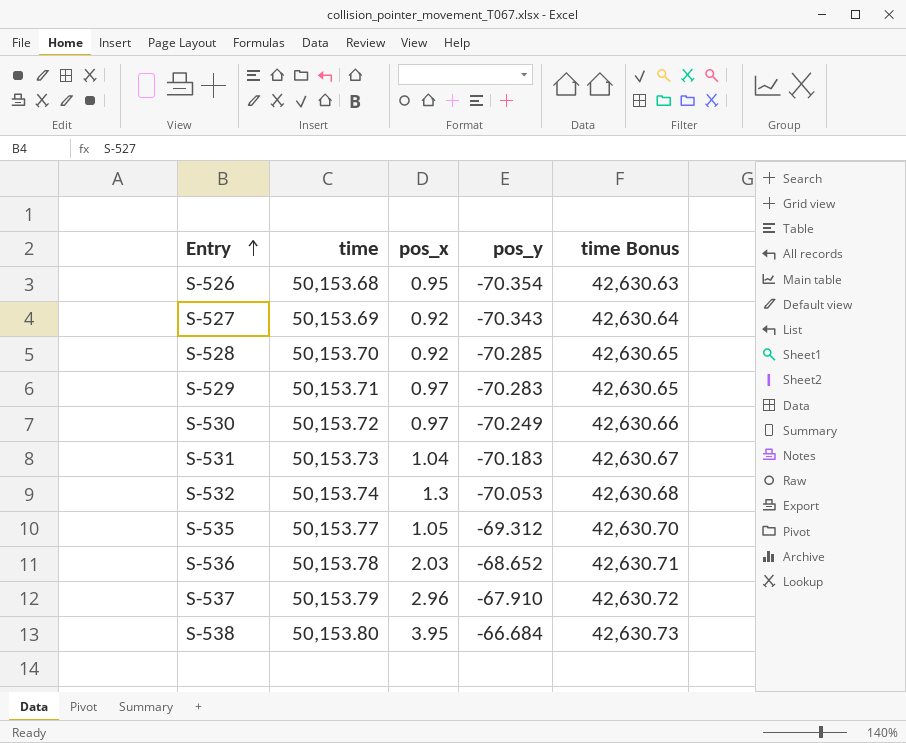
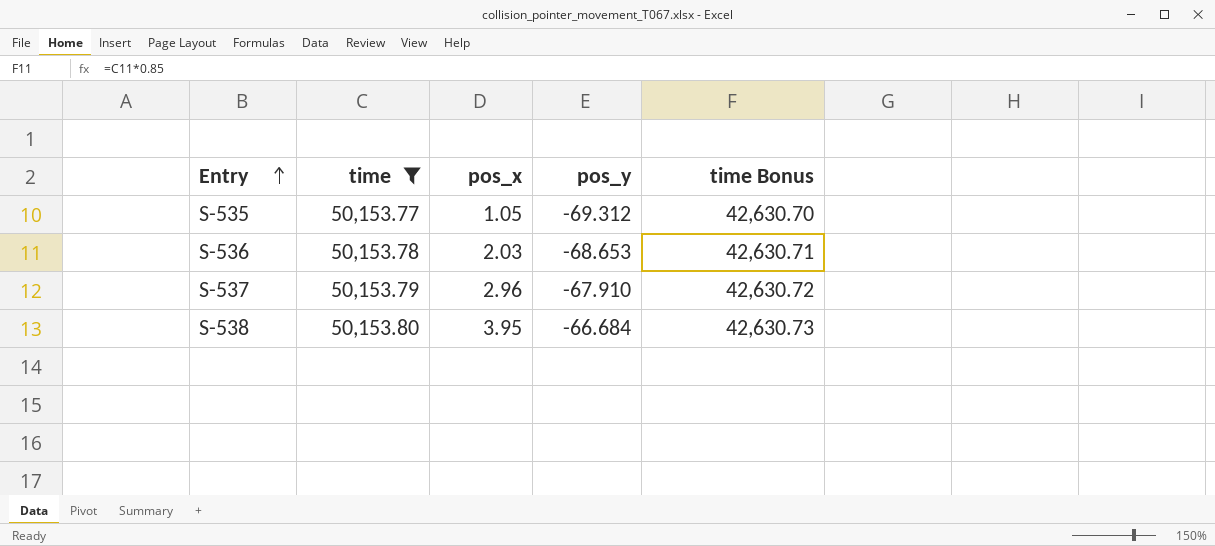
filter: none -> time >= 50,153.77
S-536 | pos_y: -68.652 -> -68.653

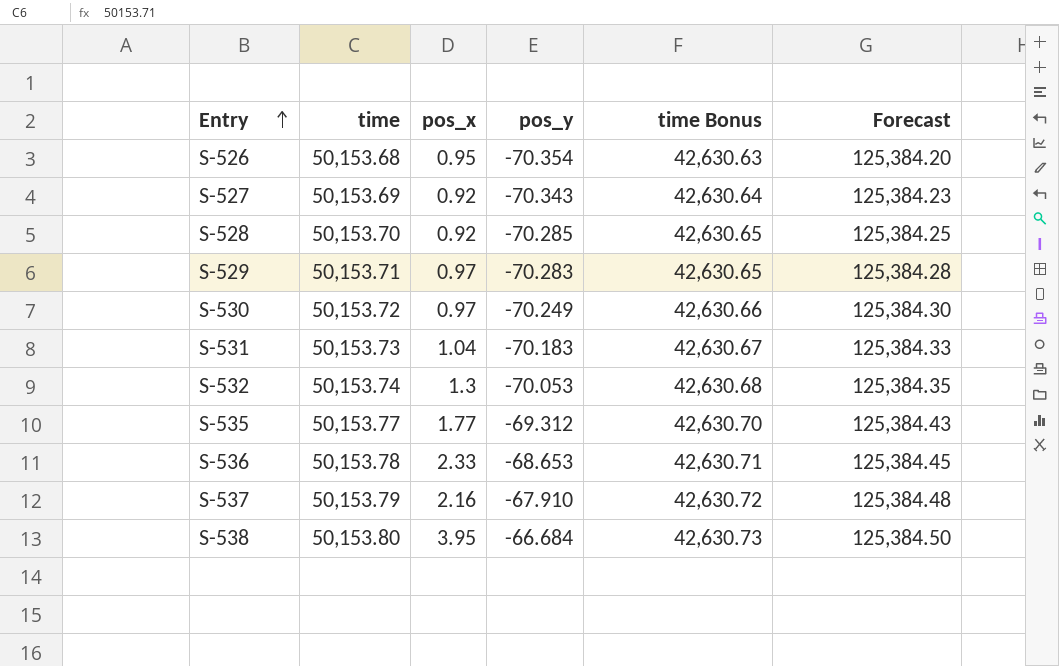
filter: time >= 50,153.77 -> none
column Forecast | formula: none -> [time] * 2.5
S-535 | pos_x: 1.05 -> 1.77
S-536 | pos_x: 2.03 -> 2.33
S-537 | pos_x: 2.96 -> 2.16

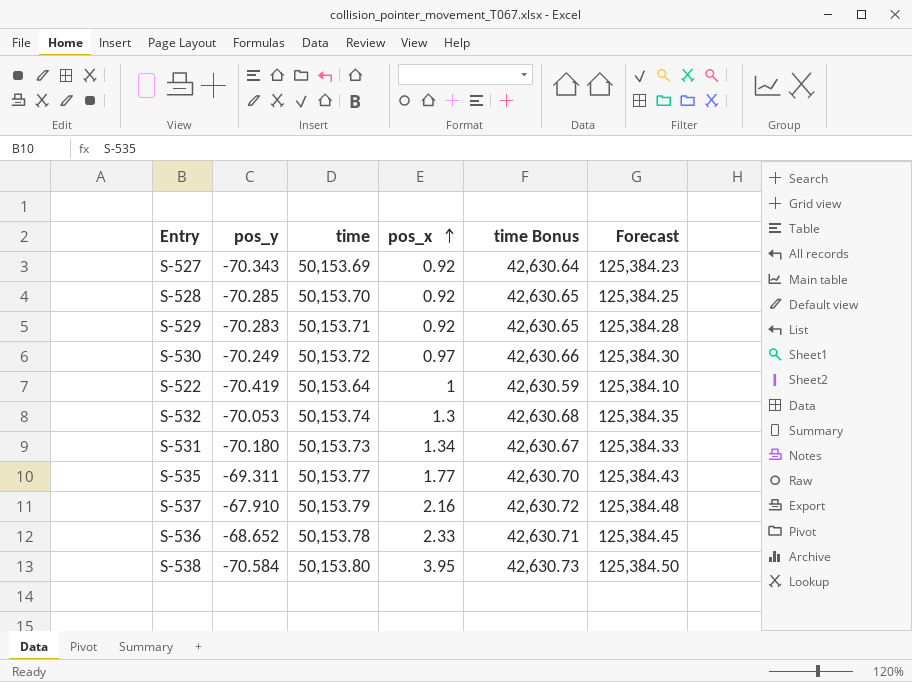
row order: Entry ascending -> pos_x ascending
column pos_y | position: 4 -> 2
row S-526: 50,153.68 | 0.95 | -70.354 | 42,630.63 | 125,384.20 -> none
S-529 | pos_x: 0.97 -> 0.92
row S-522: none -> -70.419 | 50,153.64 | 1 | 42,630.59 | 125,384.10
S-531 | pos_y: -70.183 -> -70.180
S-531 | pos_x: 1.04 -> 1.34
S-535 | pos_y: -69.312 -> -69.311
S-536 | pos_y: -68.653 -> -68.652
S-538 | pos_y: -66.684 -> -70.584

